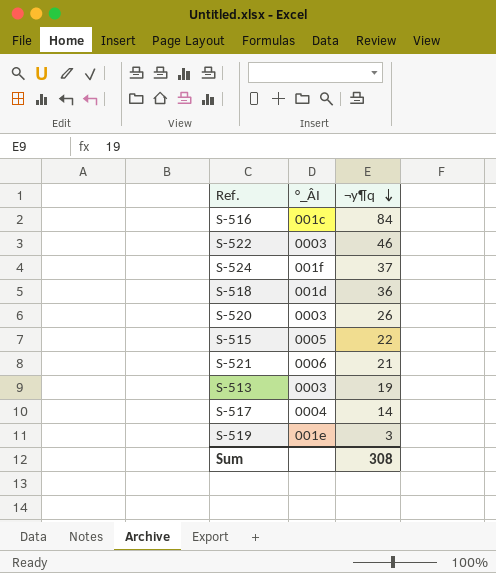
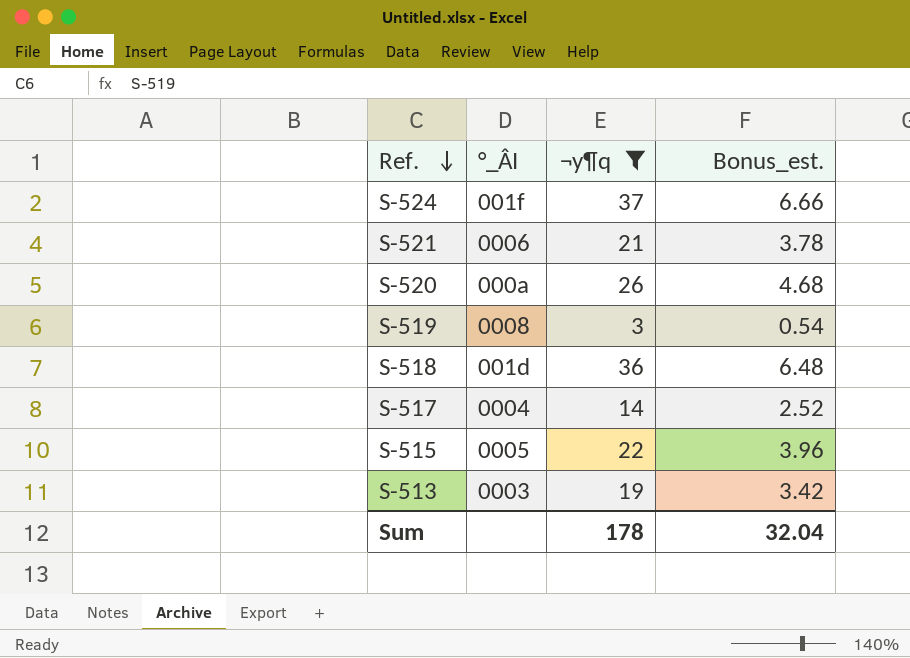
filter: none -> ¬y¶q <= 37
row order: ¬y¶q descending -> Ref. descending
column Bonus_est. | formula: none -> [¬y¶q] * 0.18
S-520 | °_ÂI: 0003 -> 000a
S-519 | °_ÂI: 001e -> 0008
Sum | ¬y¶q: 308 -> 178

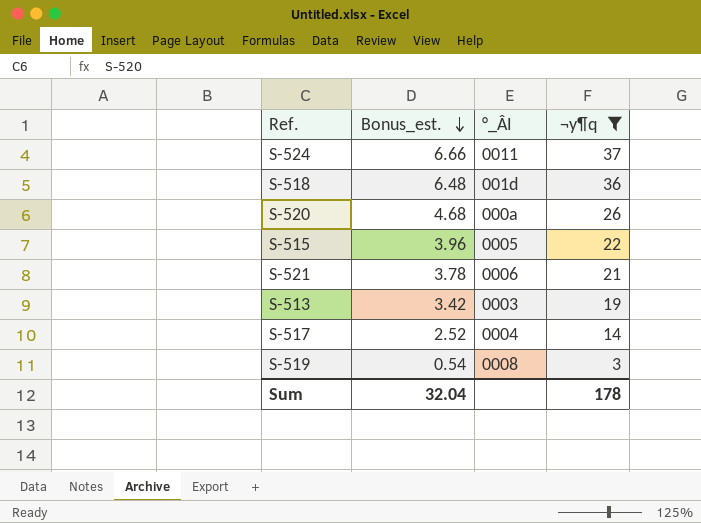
row order: Ref. descending -> Bonus_est. descending
column Bonus_est. | position: 4 -> 2
S-524 | °_ÂI: 001f -> 0011

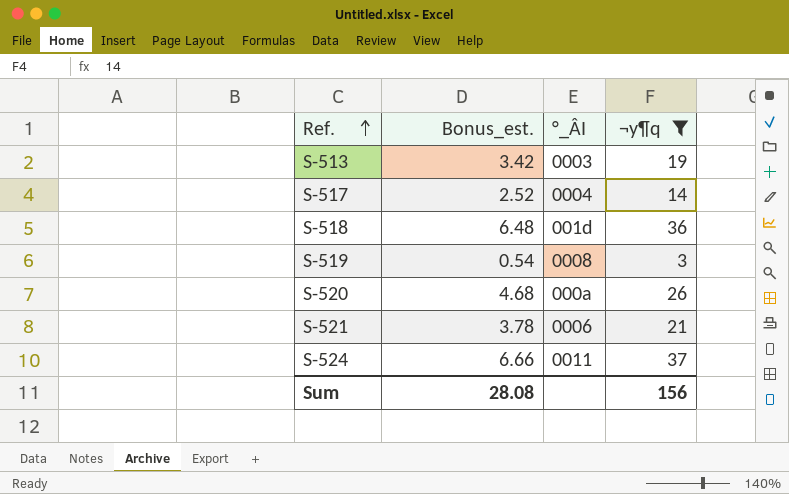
row order: Bonus_est. descending -> Ref. ascending
row S-515: 3.96 | 0005 | 22 -> none
Sum | Bonus_est.: 32.04 -> 28.08
Sum | ¬y¶q: 178 -> 156

